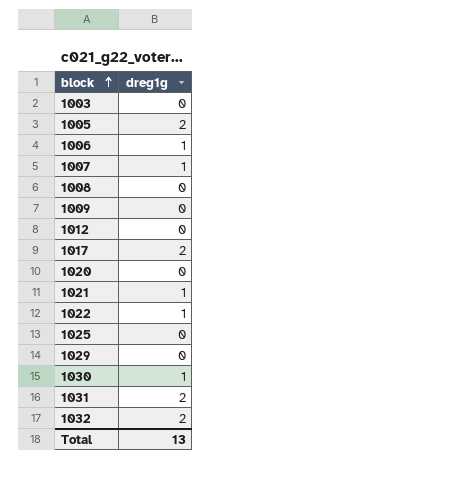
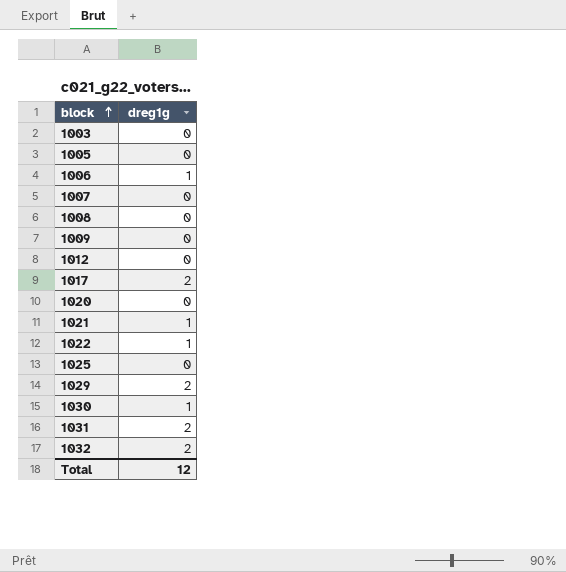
1005 | dreg1g: 2 -> 0
1007 | dreg1g: 1 -> 0
1029 | dreg1g: 0 -> 2
Total | dreg1g: 13 -> 12

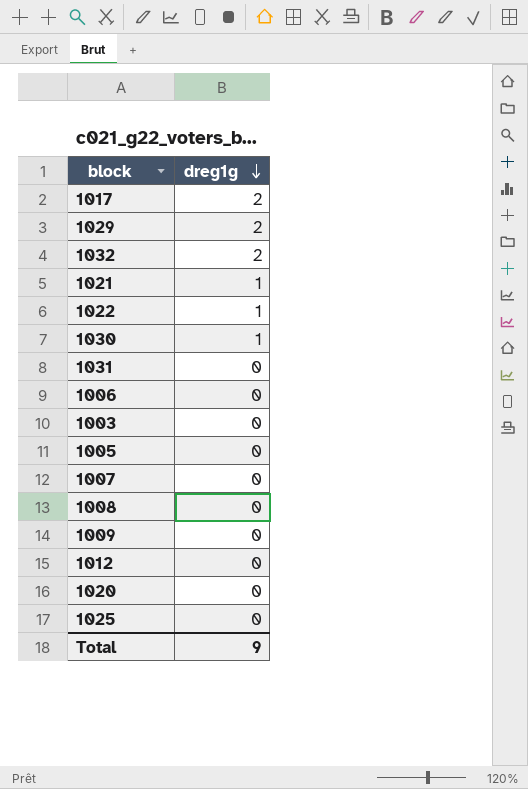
row order: block ascending -> dreg1g descending
1031 | dreg1g: 2 -> 0
1006 | dreg1g: 1 -> 0
Total | dreg1g: 12 -> 9

